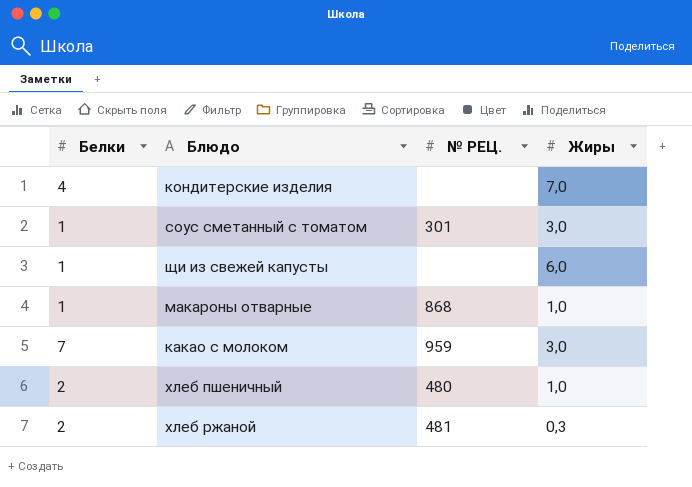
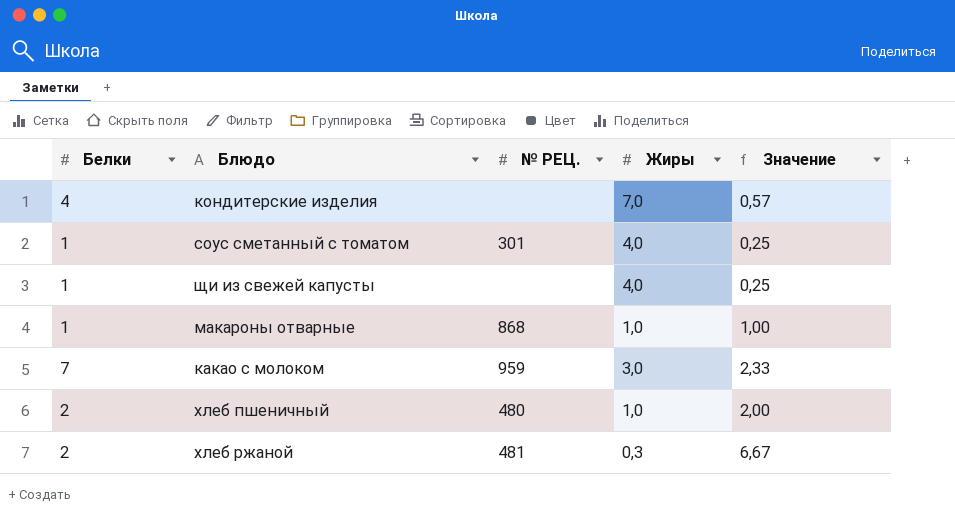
column Значение | formula: none -> [Белки] / [Жиры]
соус сметанный с томатом | Жиры: 3,0 -> 4,0
щи из свежей капусты | Жиры: 6,0 -> 4,0

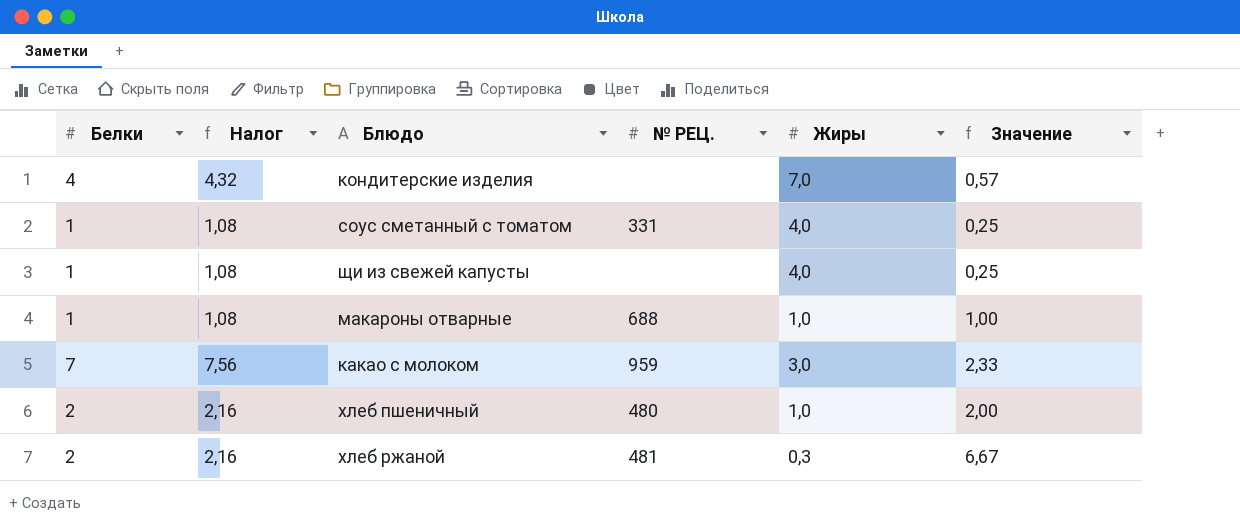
column Налог | formula: none -> [Белки] * 1,08
соус сметанный с томатом | № РЕЦ.: 301 -> 331
макароны отварные | № РЕЦ.: 868 -> 688

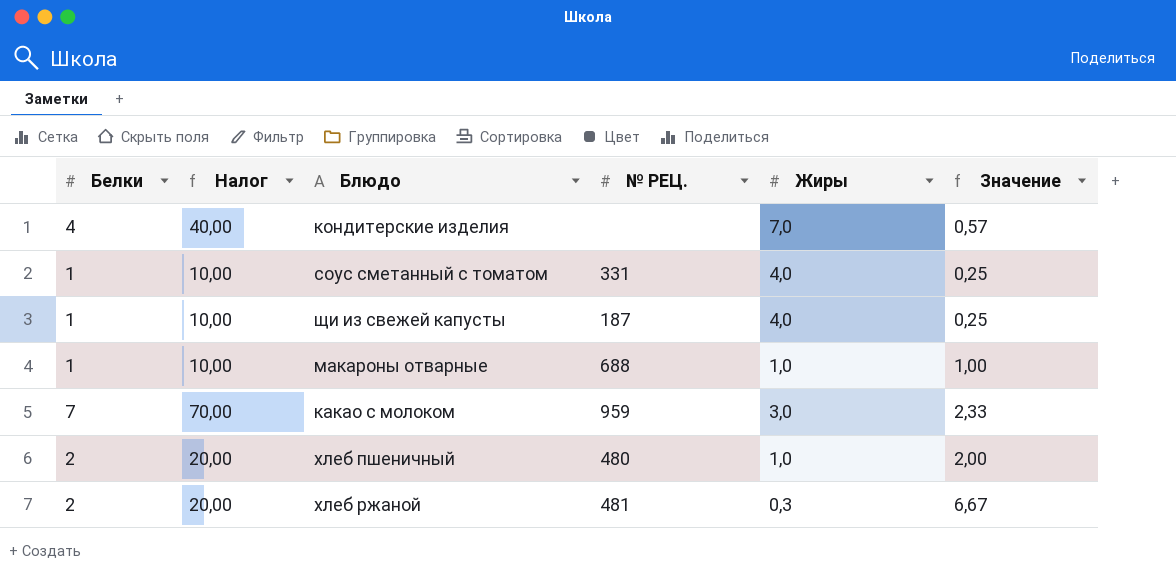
column Налог | formula: [Белки] * 1,08 -> [Белки] * 10
щи из свежей капусты | № РЕЦ.: none -> 187

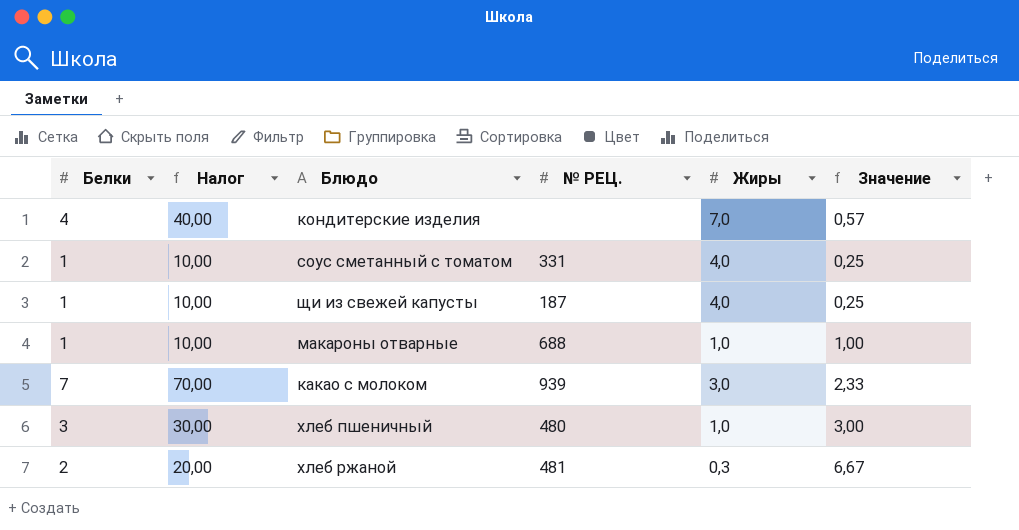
какао с молоком | № РЕЦ.: 959 -> 939
хлеб пшеничный | Белки: 2 -> 3
хлеб пшеничный | Налог: 20,00 -> 30,00
хлеб пшеничный | Значение: 2,00 -> 3,00

